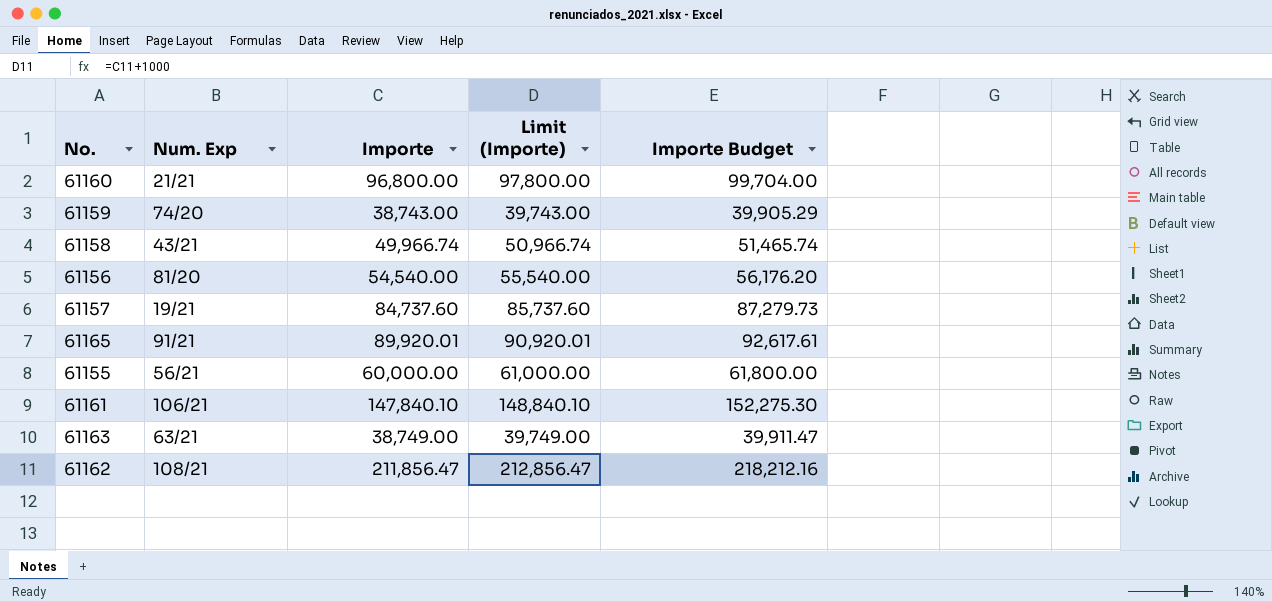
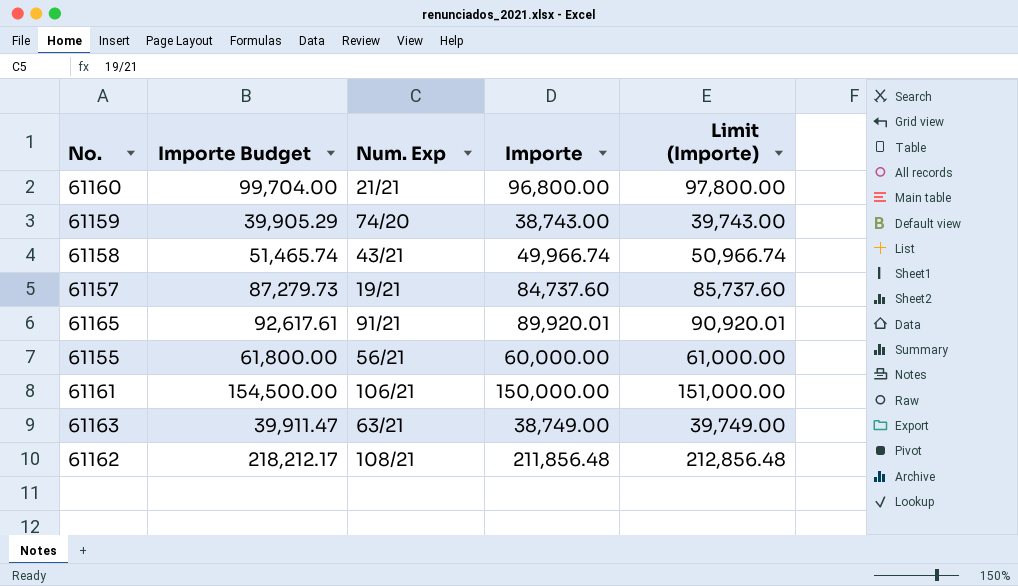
column Importe Budget | position: 5 -> 2
row 61156: 81/20 | 54,540.00 | 55,540.00 | 56,176.20 -> none
61161 | Importe Budget: 152,275.30 -> 154,500.00
61161 | Importe: 147,840.10 -> 150,000.00
61161 | Limit (Importe): 148,840.10 -> 151,000.00
61162 | Importe Budget: 218,212.16 -> 218,212.17
61162 | Importe: 211,856.47 -> 211,856.48
61162 | Limit (Importe): 212,856.47 -> 212,856.48

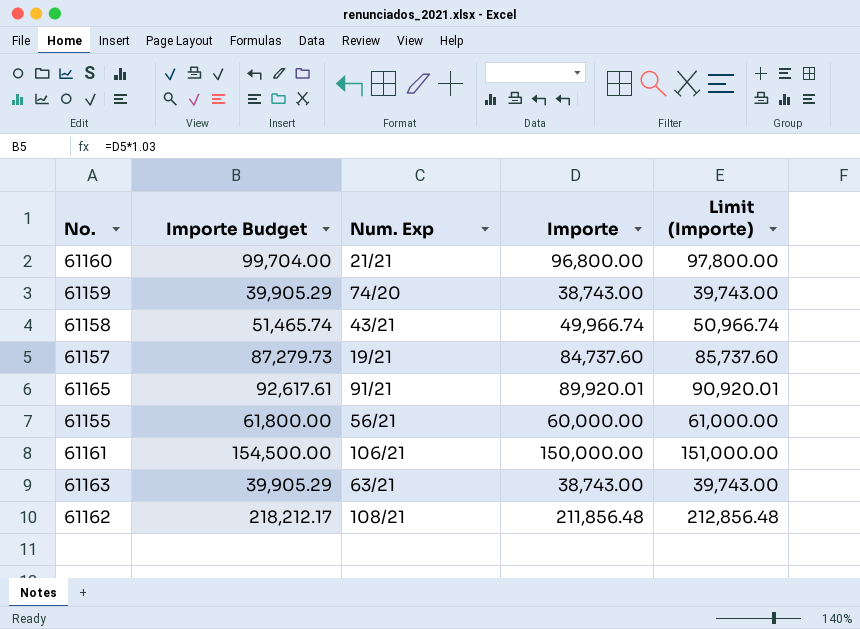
61163 | Importe Budget: 39,911.47 -> 39,905.29
61163 | Importe: 38,749.00 -> 38,743.00
61163 | Limit (Importe): 39,749.00 -> 39,743.00

